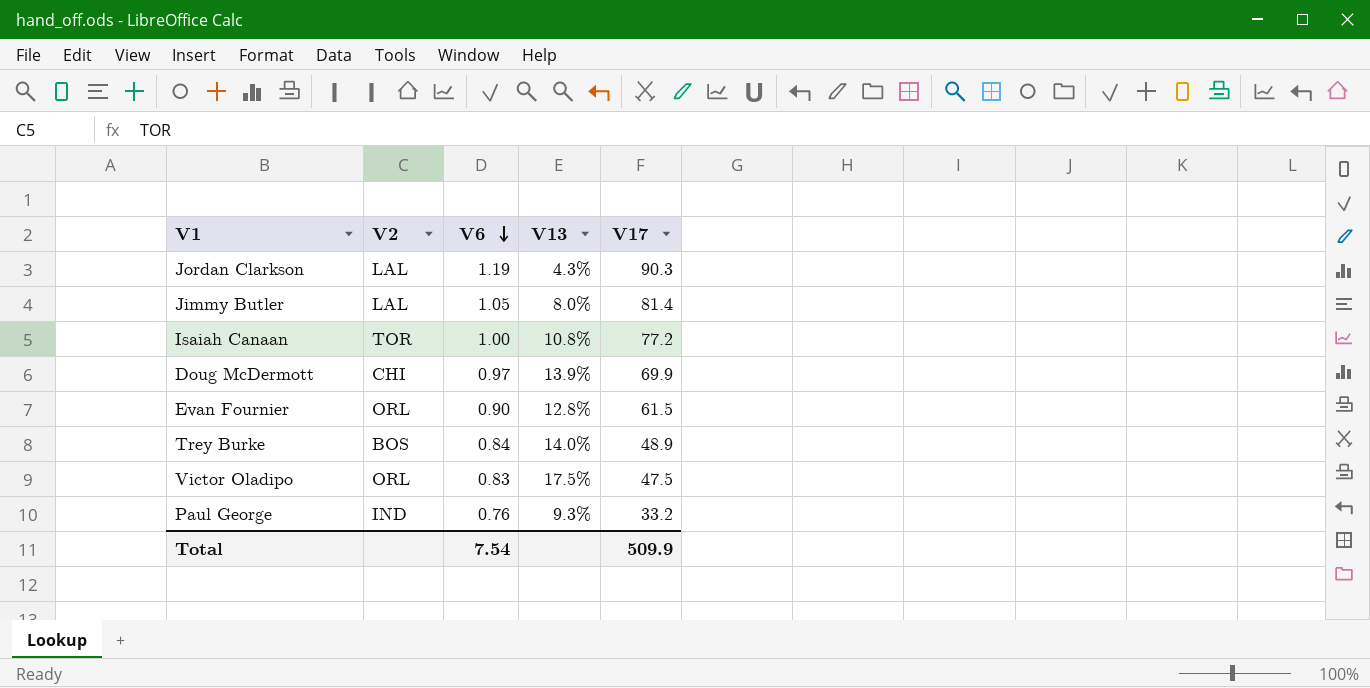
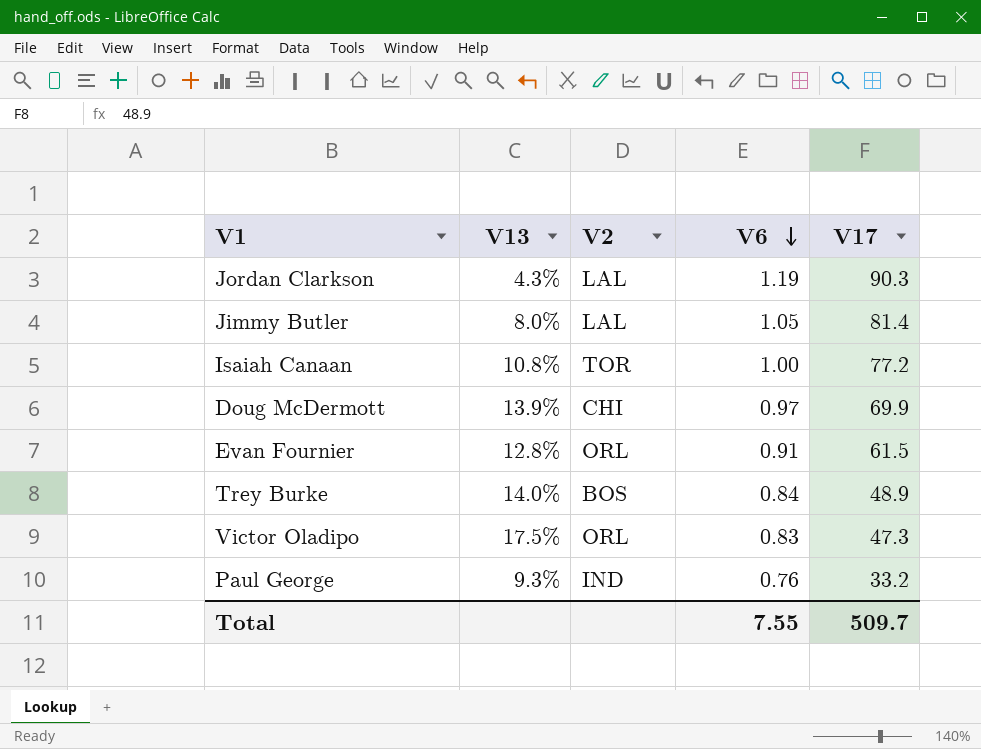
column V13 | position: 4 -> 2
Evan Fournier | V6: 0.90 -> 0.91
Victor Oladipo | V17: 47.5 -> 47.3
Total | V6: 7.54 -> 7.55
Total | V17: 509.9 -> 509.7

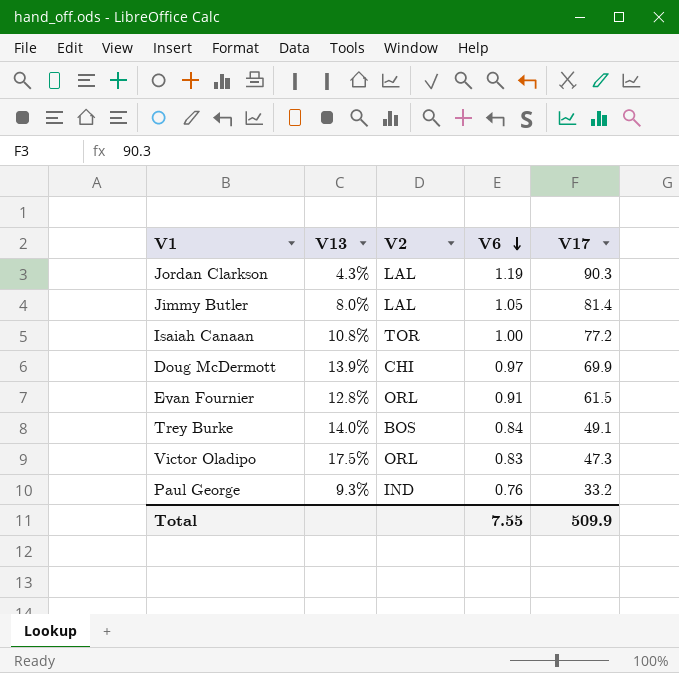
Trey Burke | V17: 48.9 -> 49.1
Total | V17: 509.7 -> 509.9

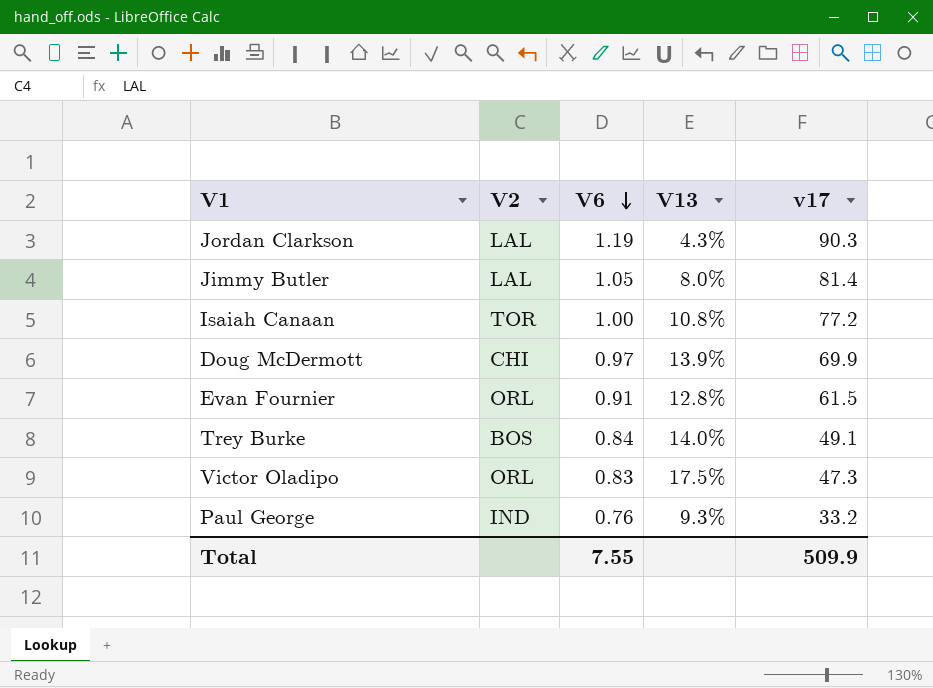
column V13 | position: 2 -> 4
column name: V17 -> v17

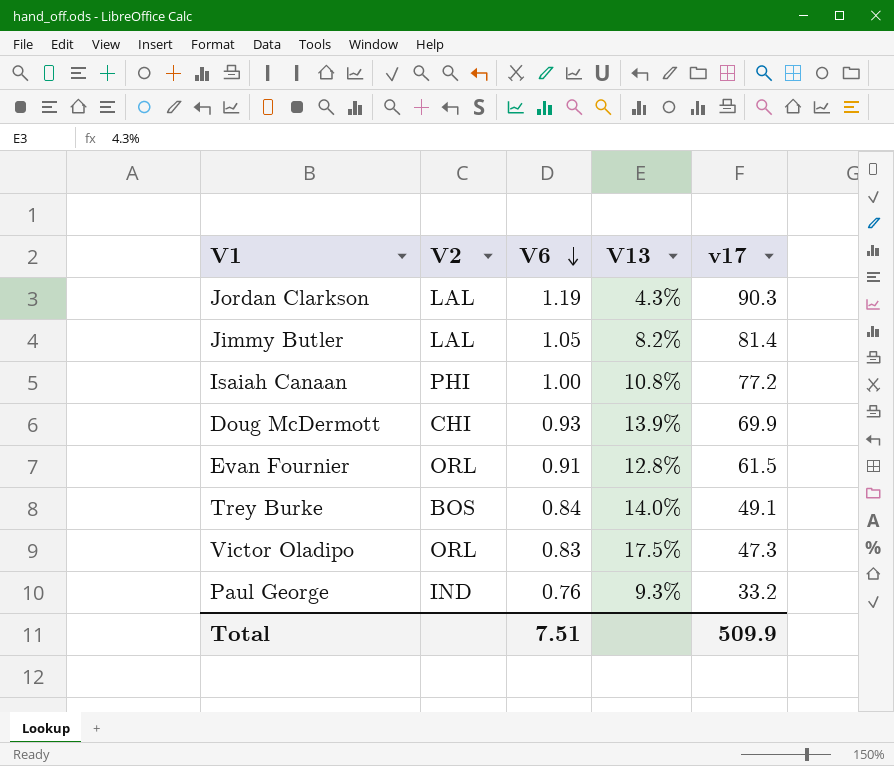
Jimmy Butler | V13: 8.0% -> 8.2%
Isaiah Canaan | V2: TOR -> PHI
Doug McDermott | V6: 0.97 -> 0.93
Total | V6: 7.55 -> 7.51

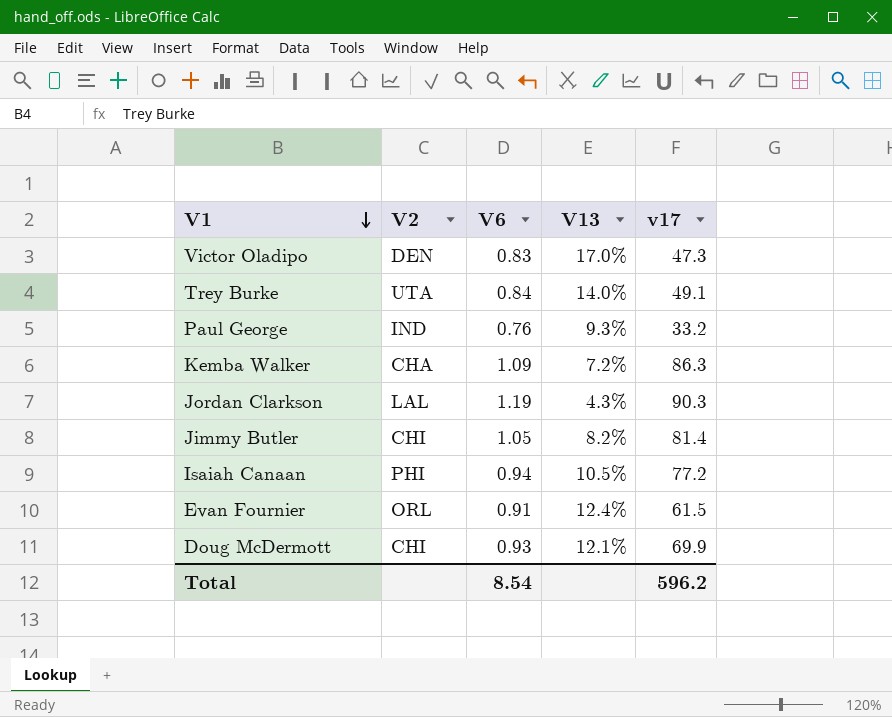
row order: V6 descending -> V1 descending
Victor Oladipo | V2: ORL -> DEN
Victor Oladipo | V13: 17.5% -> 17.0%
Trey Burke | V2: BOS -> UTA
row Kemba Walker: none -> CHA | 1.09 | 7.2% | 86.3
Jimmy Butler | V2: LAL -> CHI
Isaiah Canaan | V6: 1.00 -> 0.94
Isaiah Canaan | V13: 10.8% -> 10.5%
Evan Fournier | V13: 12.8% -> 12.4%
Doug McDermott | V13: 13.9% -> 12.1%
Total | V6: 7.51 -> 8.54
Total | v17: 509.9 -> 596.2

